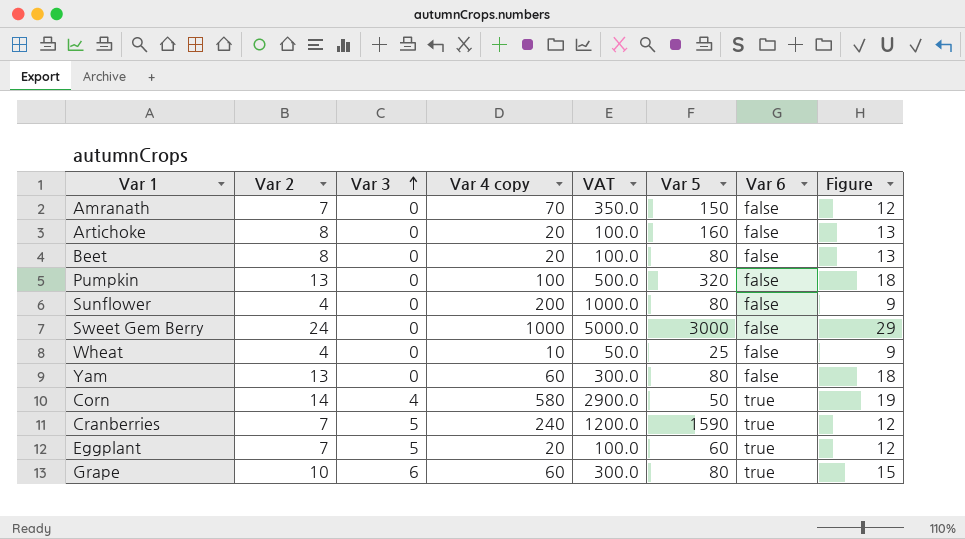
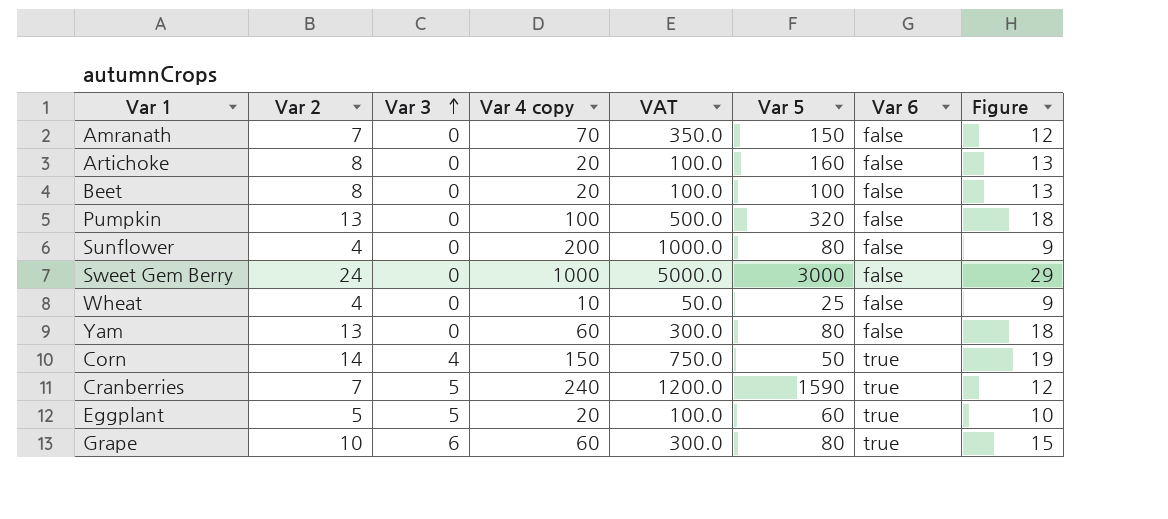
Beet | Var 5: 80 -> 100
Corn | Var 4 copy: 580 -> 150
Corn | VAT: 2900.0 -> 750.0
Eggplant | Var 2: 7 -> 5
Eggplant | Figure: 12 -> 10

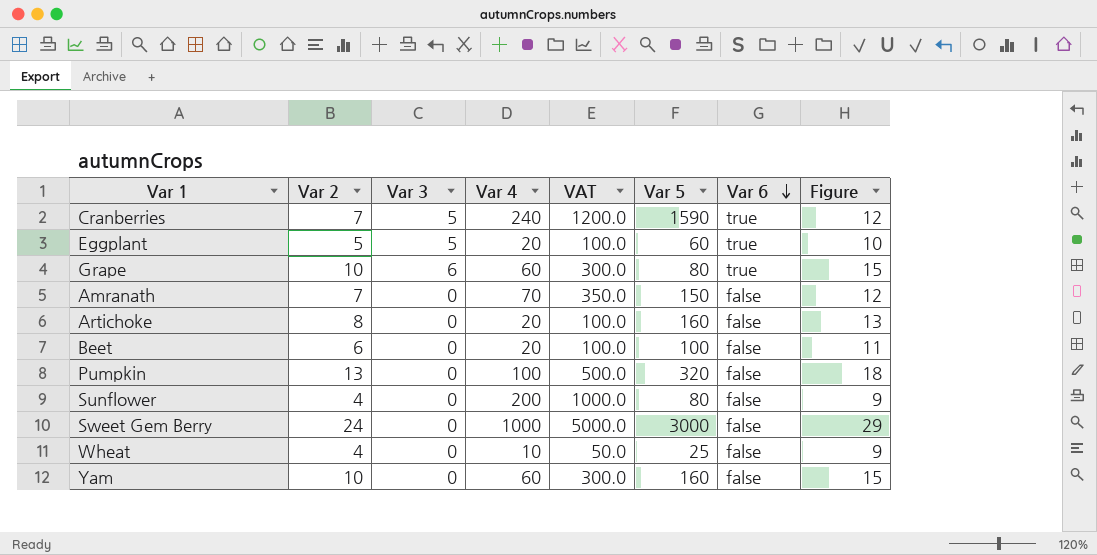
row order: Var 3 ascending -> Var 6 descending
column name: Var 4 copy -> Var 4
row Corn: 14 | 4 | 150 | 750.0 | 50 | true | 19 -> none
Beet | Var 2: 8 -> 6
Beet | Figure: 13 -> 11
Yam | Var 2: 13 -> 10
Yam | Var 5: 80 -> 160
Yam | Figure: 18 -> 15

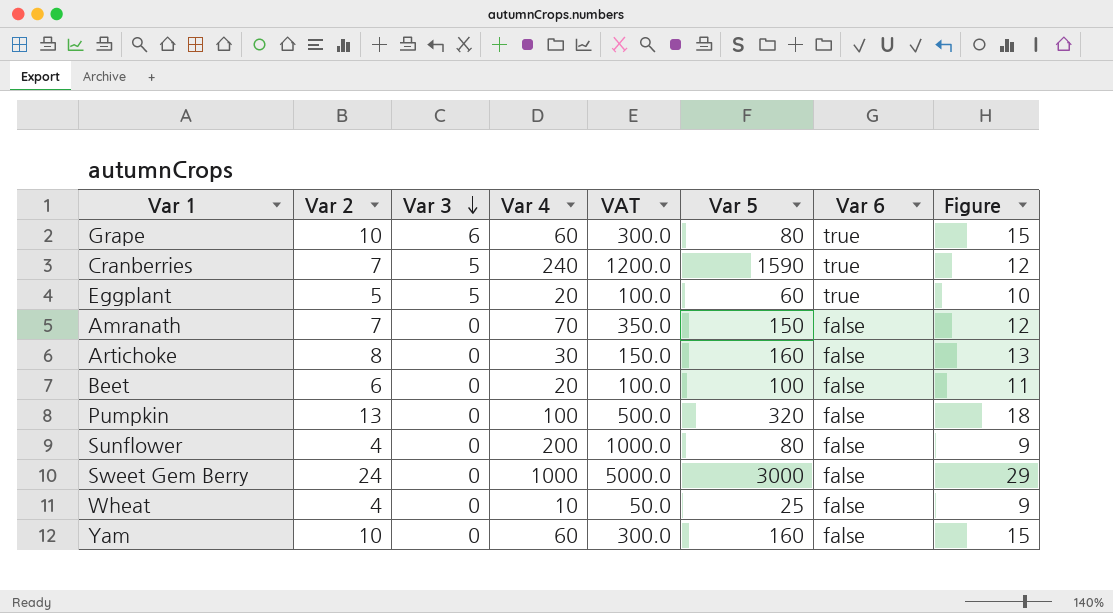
row order: Var 6 descending -> Var 3 descending
Artichoke | Var 4: 20 -> 30
Artichoke | VAT: 100.0 -> 150.0

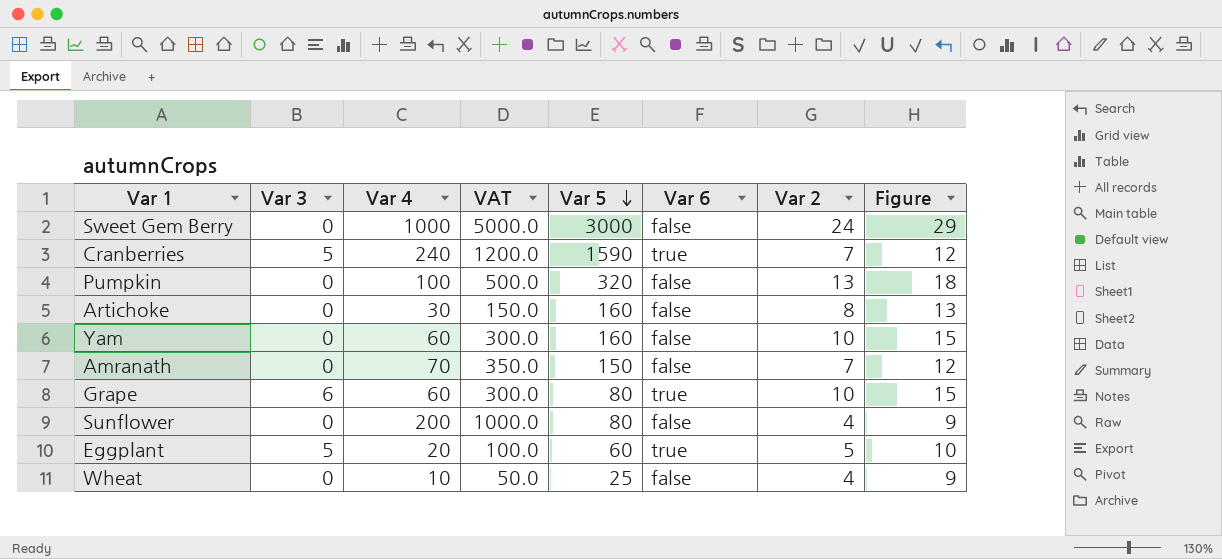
row order: Var 3 descending -> Var 5 descending
column Var 2 | position: 2 -> 7
row Beet: 6 | 0 | 20 | 100.0 | 100 | false | 11 -> none

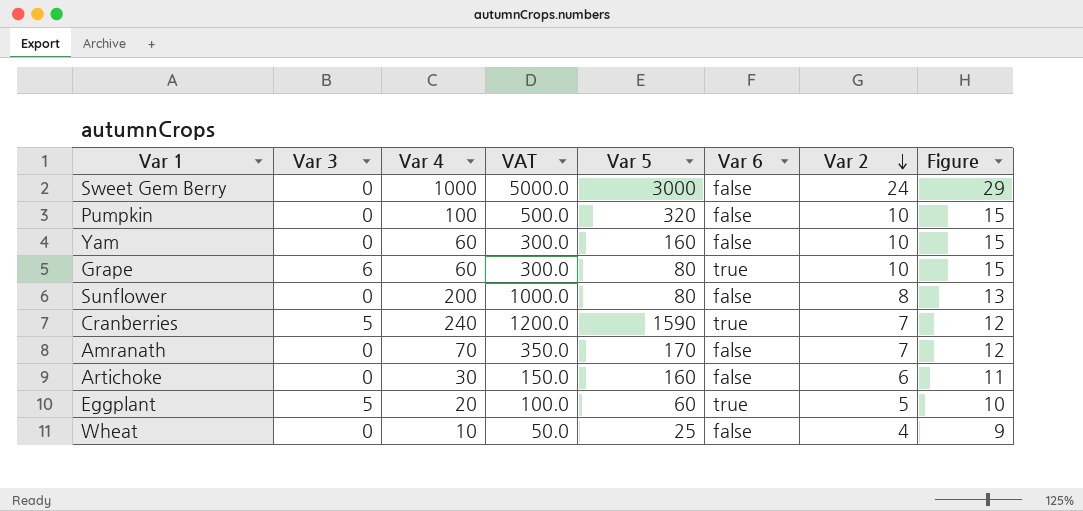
row order: Var 5 descending -> Var 2 descending
Pumpkin | Var 2: 13 -> 10
Pumpkin | Figure: 18 -> 15
Sunflower | Var 2: 4 -> 8
Sunflower | Figure: 9 -> 13
Amranath | Var 5: 150 -> 170
Artichoke | Var 2: 8 -> 6
Artichoke | Figure: 13 -> 11

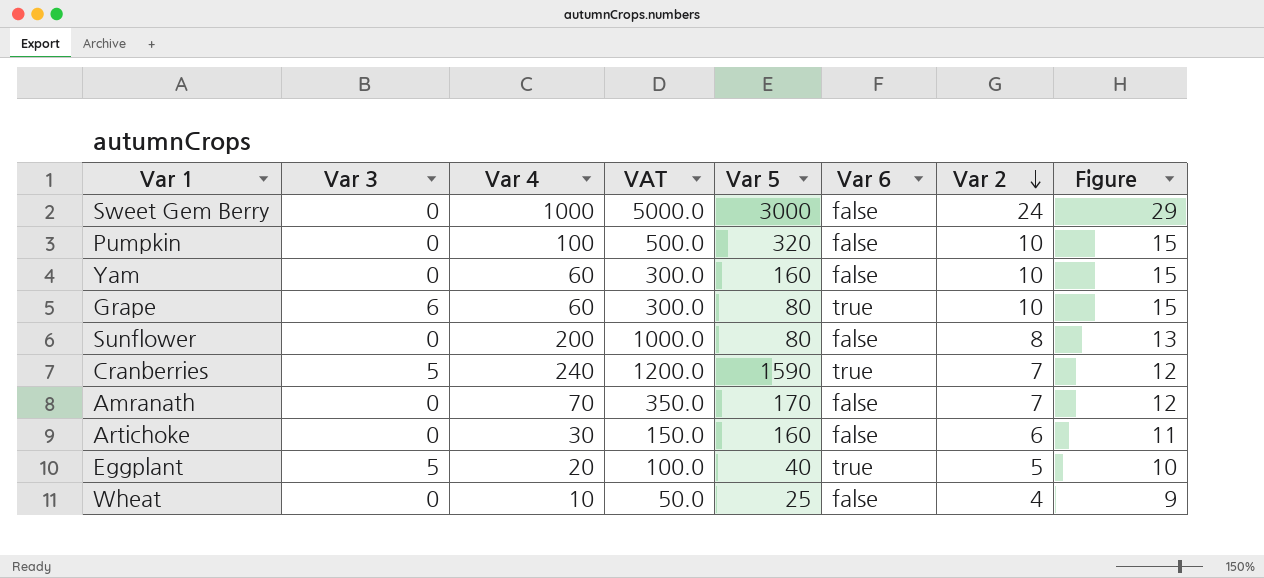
Eggplant | Var 5: 60 -> 40

